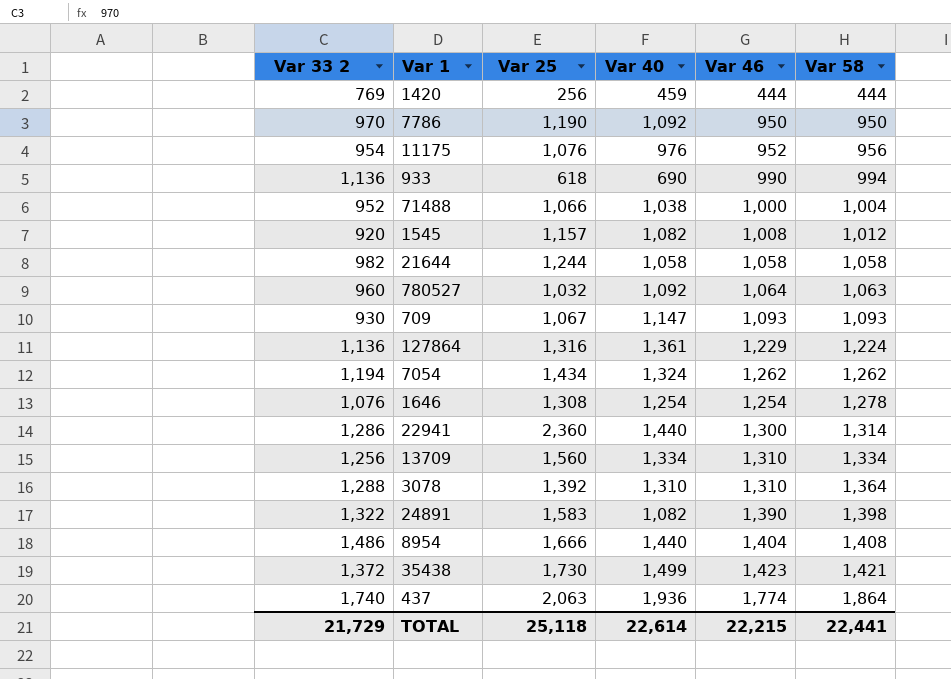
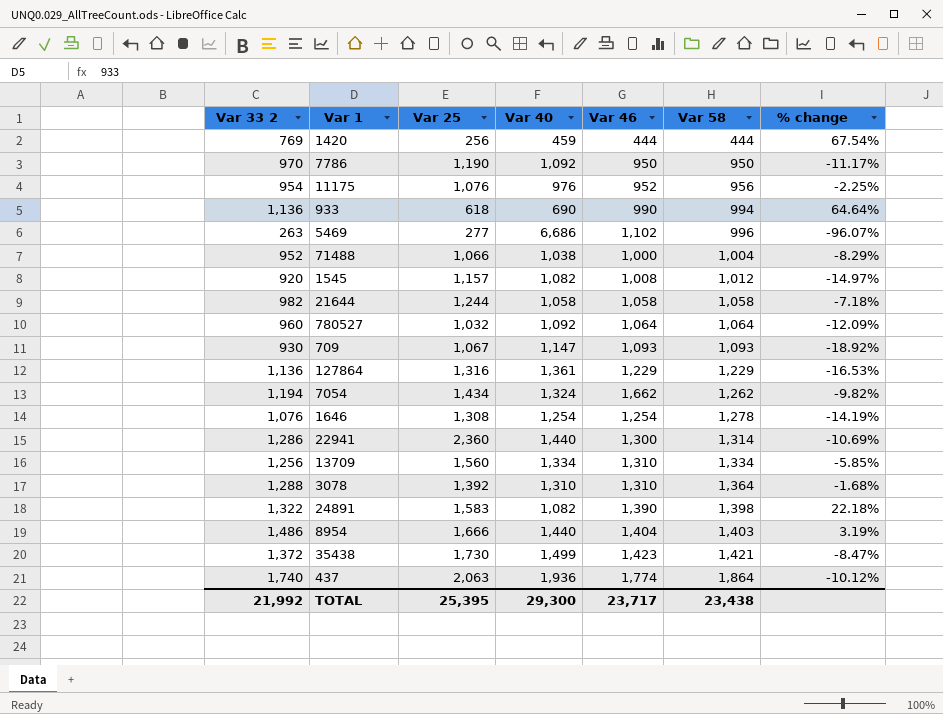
column % change | formula: none -> ([Var 33 2] - [Var 40]) / [Var 40]
row 5469: none -> 263 | 277 | 6,686 | 1,102 | 996 | -96.07%
780527 | Var 58: 1,063 -> 1,064
127864 | Var 58: 1,224 -> 1,229
7054 | Var 46: 1,262 -> 1,662
8954 | Var 58: 1,408 -> 1,403
TOTAL | Var 33 2: 21,729 -> 21,992
TOTAL | Var 25: 25,118 -> 25,395
TOTAL | Var 40: 22,614 -> 29,300
TOTAL | Var 46: 22,215 -> 23,717
TOTAL | Var 58: 22,441 -> 23,438

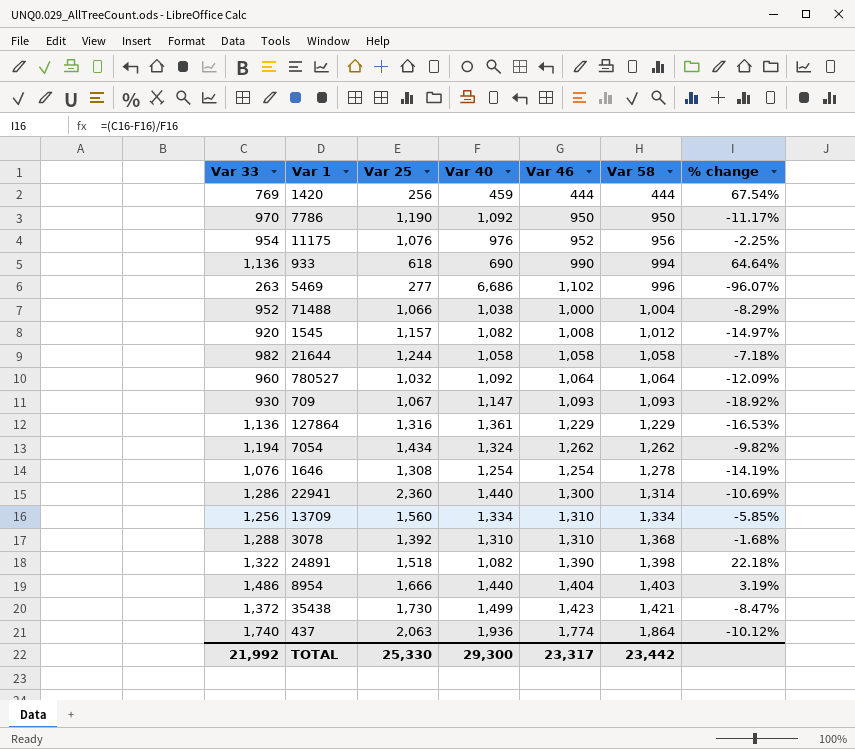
column name: Var 33 2 -> Var 33
7054 | Var 46: 1,662 -> 1,262
3078 | Var 58: 1,364 -> 1,368
24891 | Var 25: 1,583 -> 1,518
TOTAL | Var 25: 25,395 -> 25,330
TOTAL | Var 46: 23,717 -> 23,317
TOTAL | Var 58: 23,438 -> 23,442

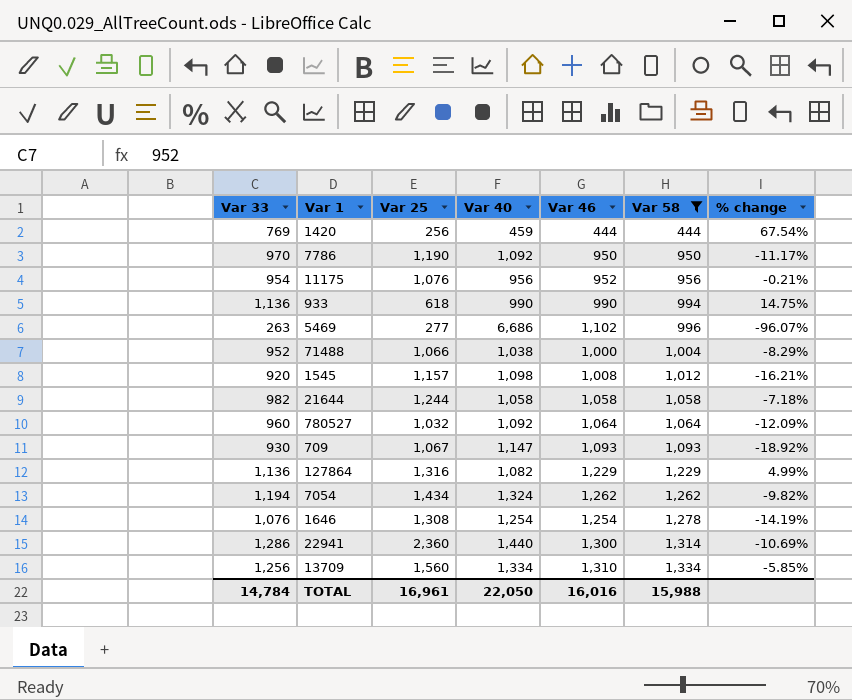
filter: none -> Var 58 <= 1,334
11175 | Var 40: 976 -> 956
11175 | % change: -2.25% -> -0.21%
933 | Var 40: 690 -> 990
933 | % change: 64.64% -> 14.75%
1545 | Var 40: 1,082 -> 1,098
1545 | % change: -14.97% -> -16.21%
127864 | Var 40: 1,361 -> 1,082
127864 | % change: -16.53% -> 4.99%
TOTAL | Var 33: 21,992 -> 14,784
TOTAL | Var 25: 25,330 -> 16,961
TOTAL | Var 40: 29,300 -> 22,050
TOTAL | Var 46: 23,317 -> 16,016
TOTAL | Var 58: 23,442 -> 15,988

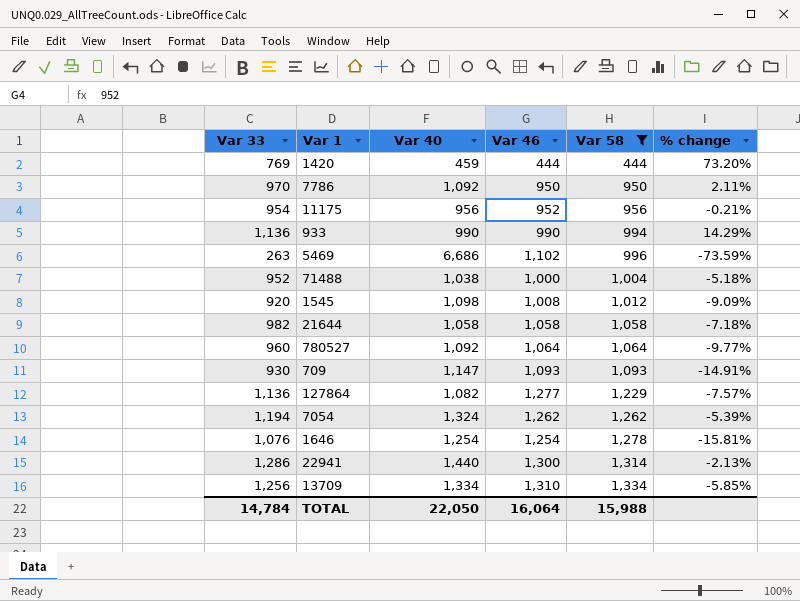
column Var 25 | position: 3 -> none
column % change | formula: ([Var 33] - [Var 40]) / [Var 40] -> ([Var 33] - [Var 58]) / [Var 58]
127864 | Var 46: 1,229 -> 1,277
TOTAL | Var 46: 16,016 -> 16,064

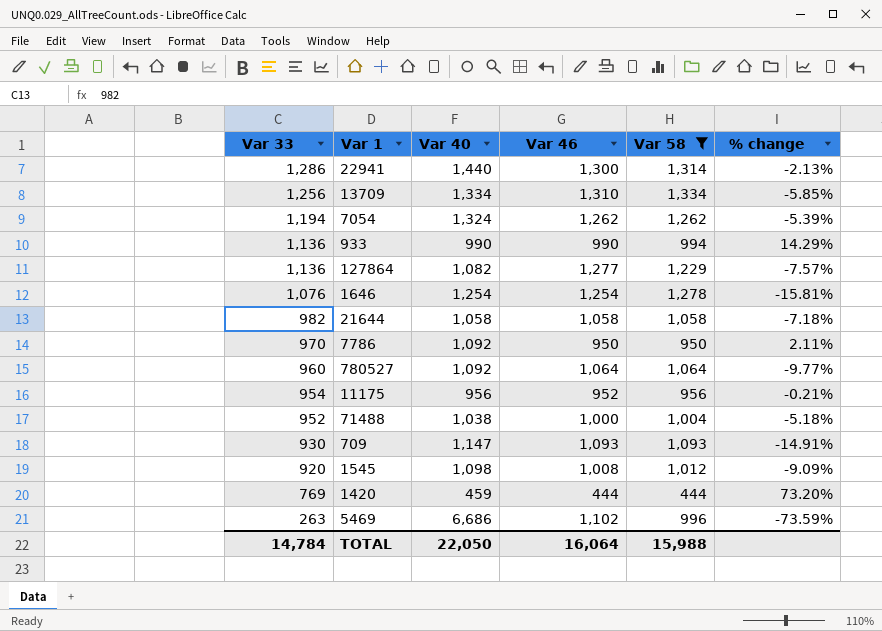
row order: Var 58 ascending -> Var 33 descending

